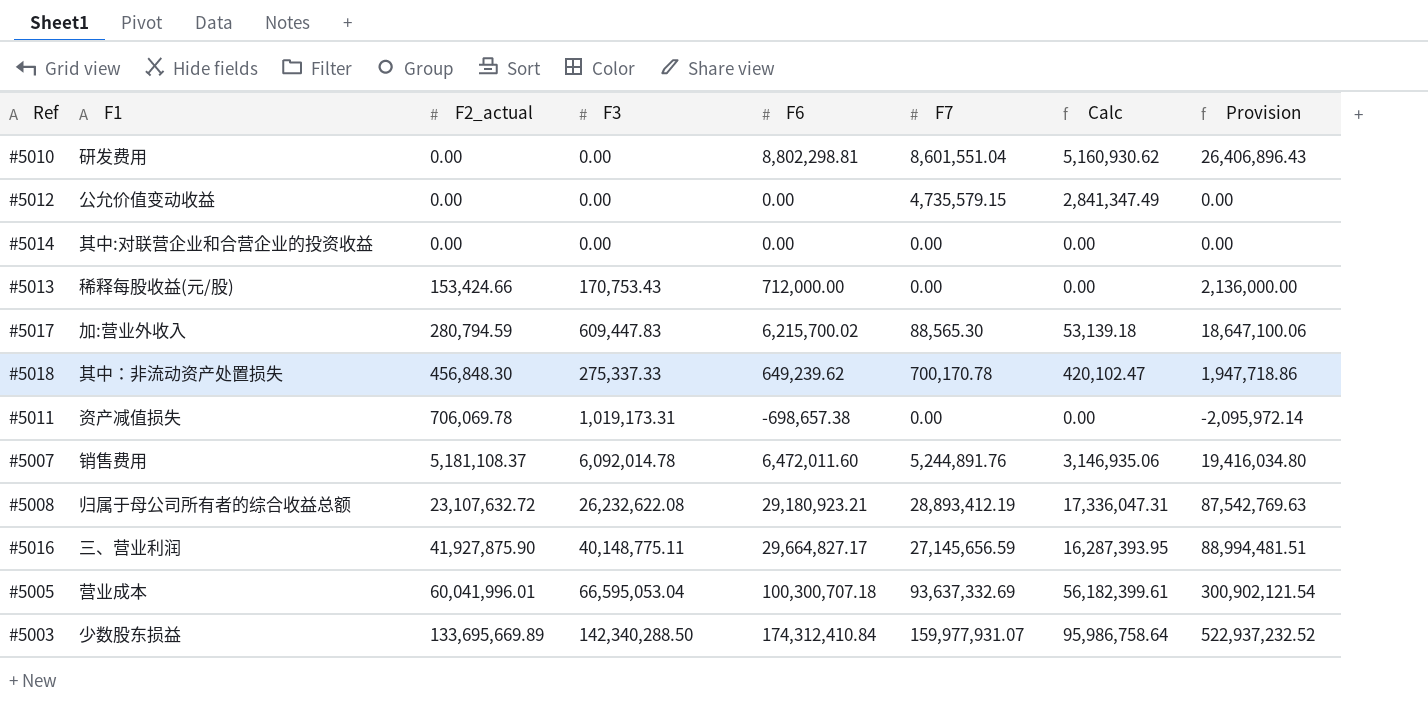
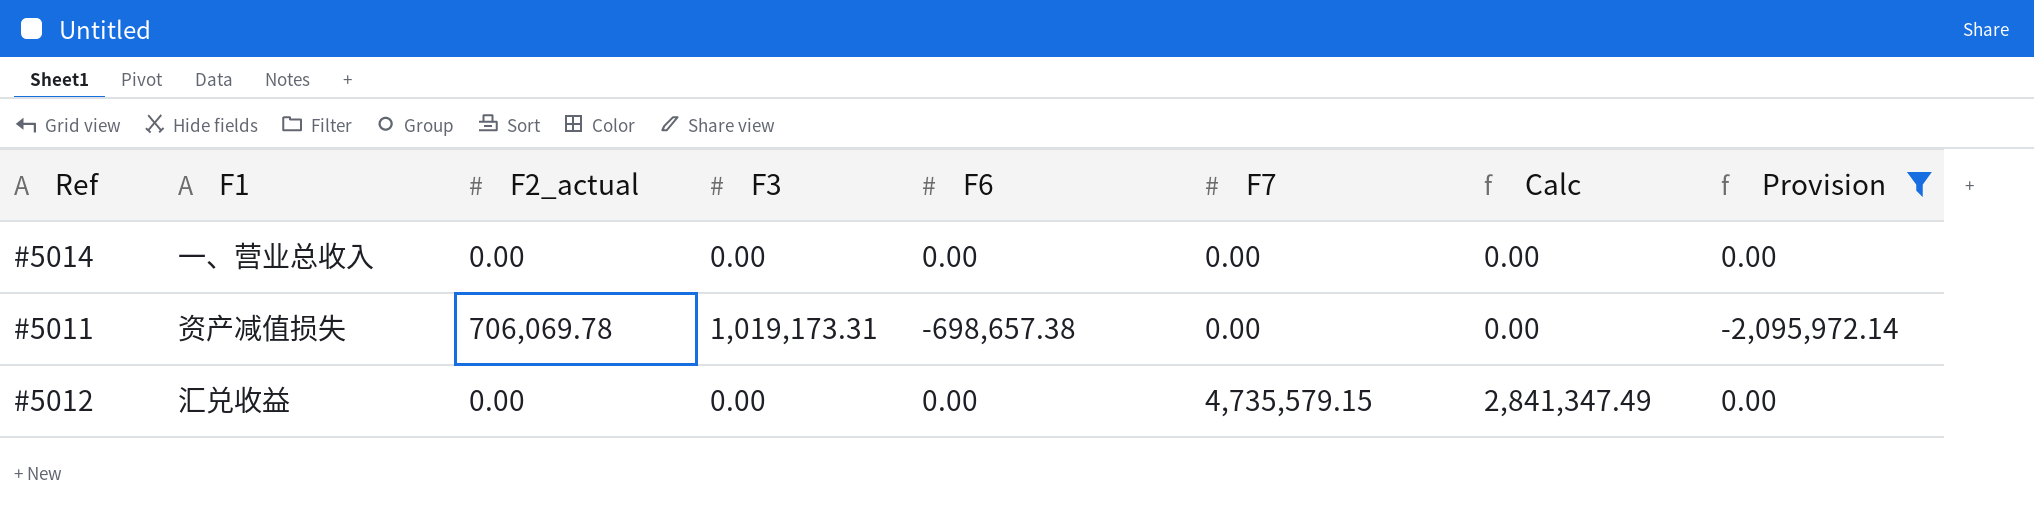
filter: none -> Provision <= 0.00
row order: F2_actual ascending -> F7 ascending
#5014 | F1: 其中:对联营企业和合营企业的投资收益 -> 一、营业总收入
#5012 | F1: 公允价值变动收益 -> 汇兑收益

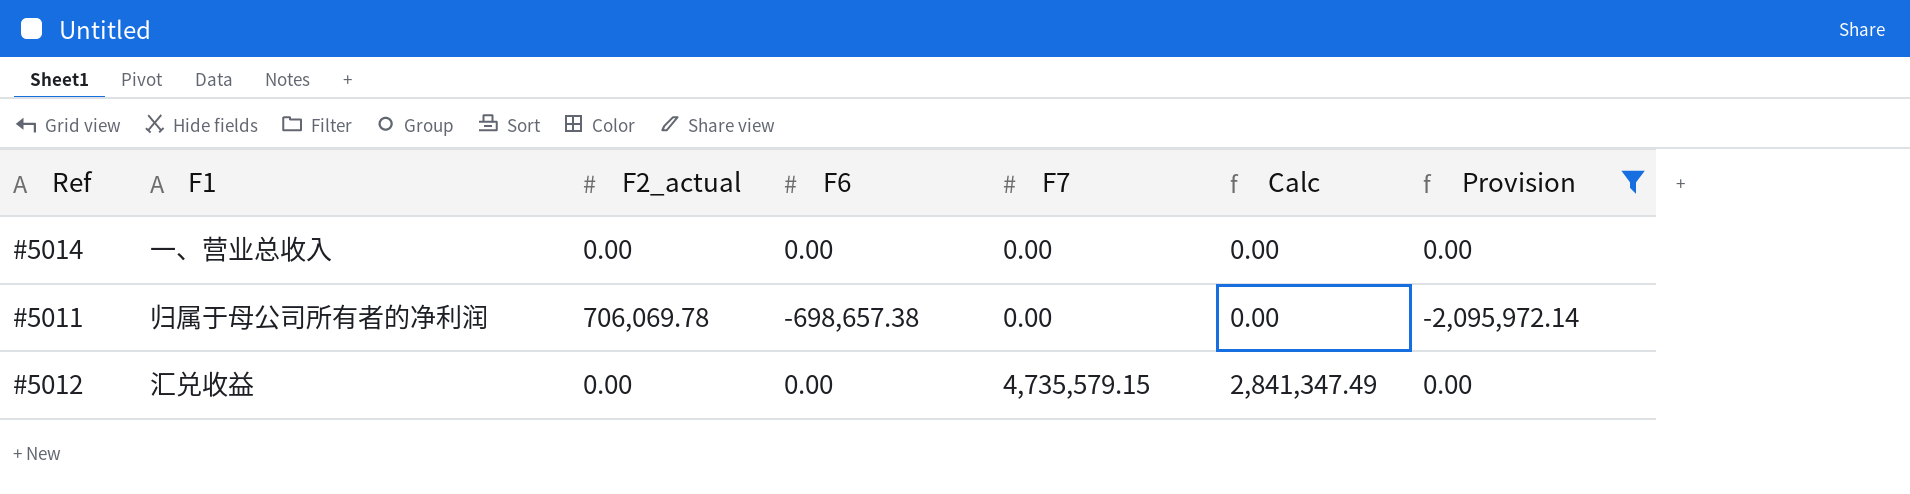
column F3 | position: 4 -> none
#5011 | F1: 资产减值损失 -> 归属于母公司所有者的净利润

